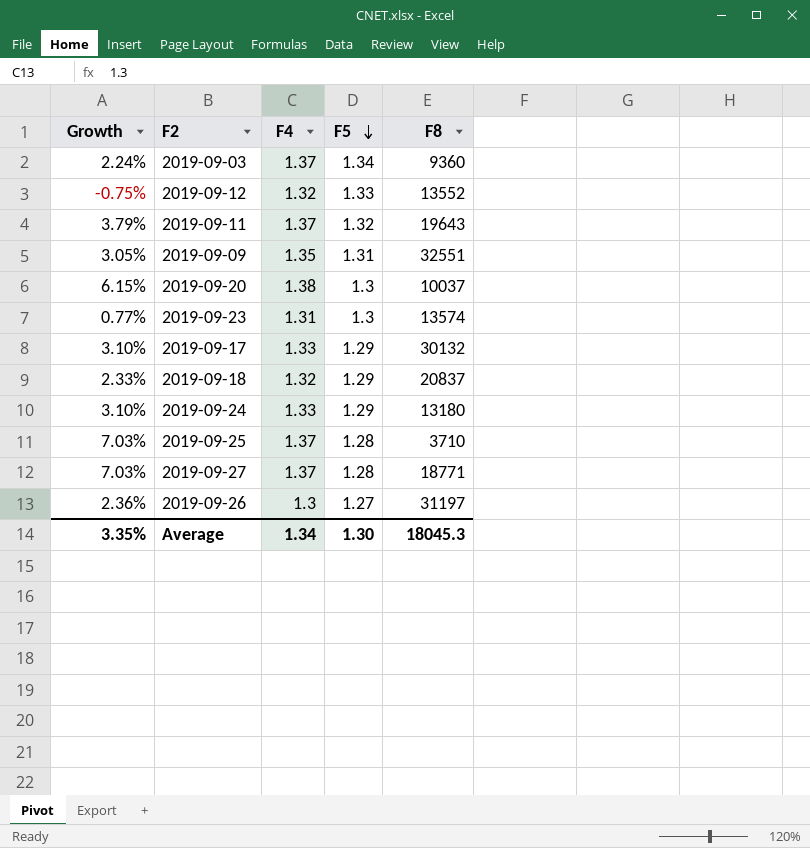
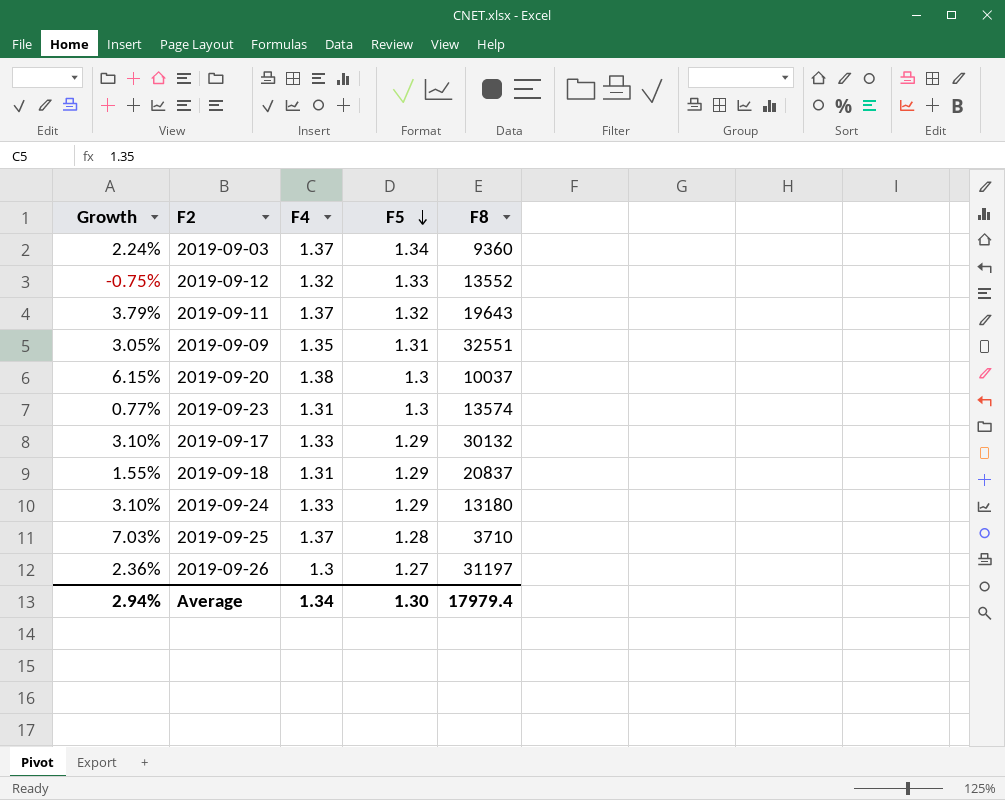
row 2019-09-27: 7.03% | 1.37 | 1.28 | 18771 -> none
2019-09-18 | Growth: 2.33% -> 1.55%
2019-09-18 | F4: 1.32 -> 1.31
Average | Growth: 3.35% -> 2.94%
Average | F8: 18045.3 -> 17979.4

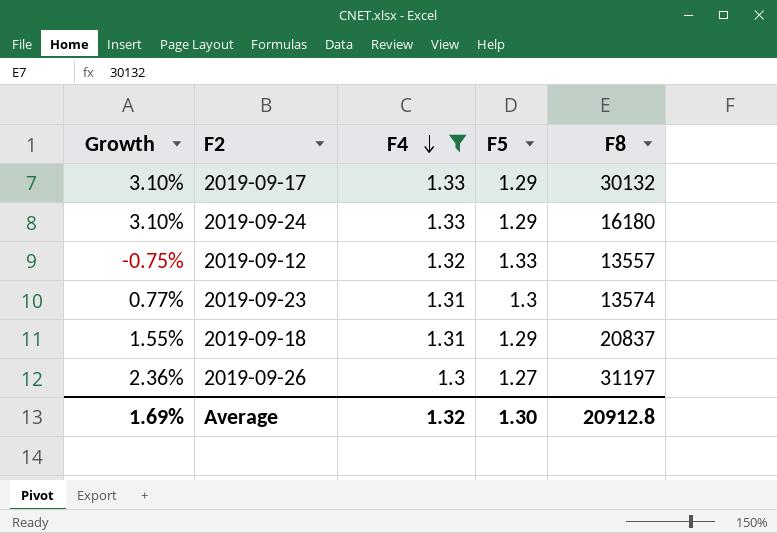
filter: none -> F4 <= 1.33
row order: F5 descending -> F4 descending
2019-09-24 | F8: 13180 -> 16180
2019-09-12 | F8: 13552 -> 13557
Average | Growth: 2.94% -> 1.69%
Average | F4: 1.34 -> 1.32
Average | F8: 17979.4 -> 20912.8

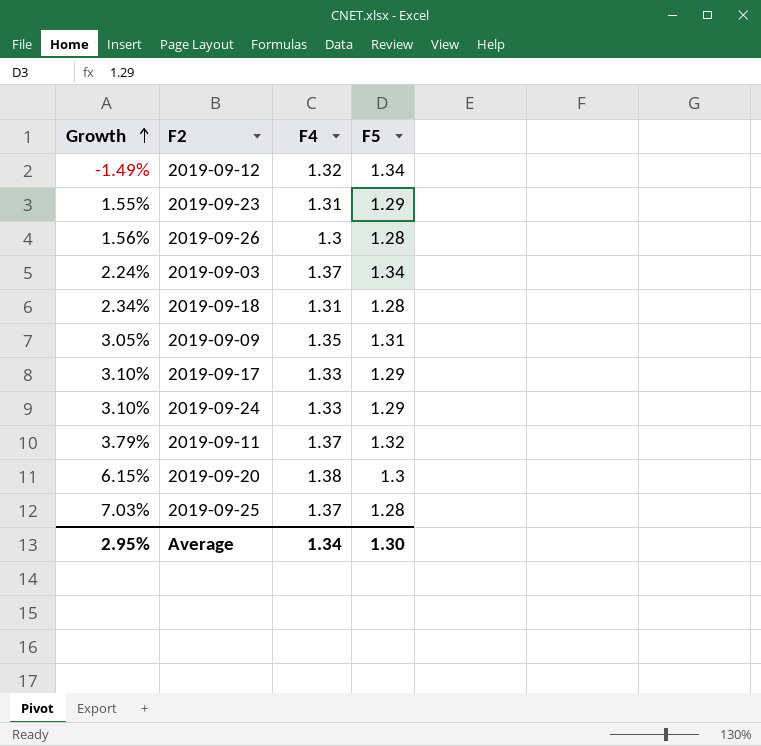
filter: F4 <= 1.33 -> none
row order: F4 descending -> Growth ascending
column F8 | position: 5 -> none
2019-09-12 | Growth: -0.75% -> -1.49%
2019-09-12 | F5: 1.33 -> 1.34
2019-09-23 | Growth: 0.77% -> 1.55%
2019-09-23 | F5: 1.3 -> 1.29
2019-09-26 | Growth: 2.36% -> 1.56%
2019-09-26 | F5: 1.27 -> 1.28
2019-09-18 | Growth: 1.55% -> 2.34%
2019-09-18 | F5: 1.29 -> 1.28
Average | Growth: 1.69% -> 2.95%
Average | F4: 1.32 -> 1.34

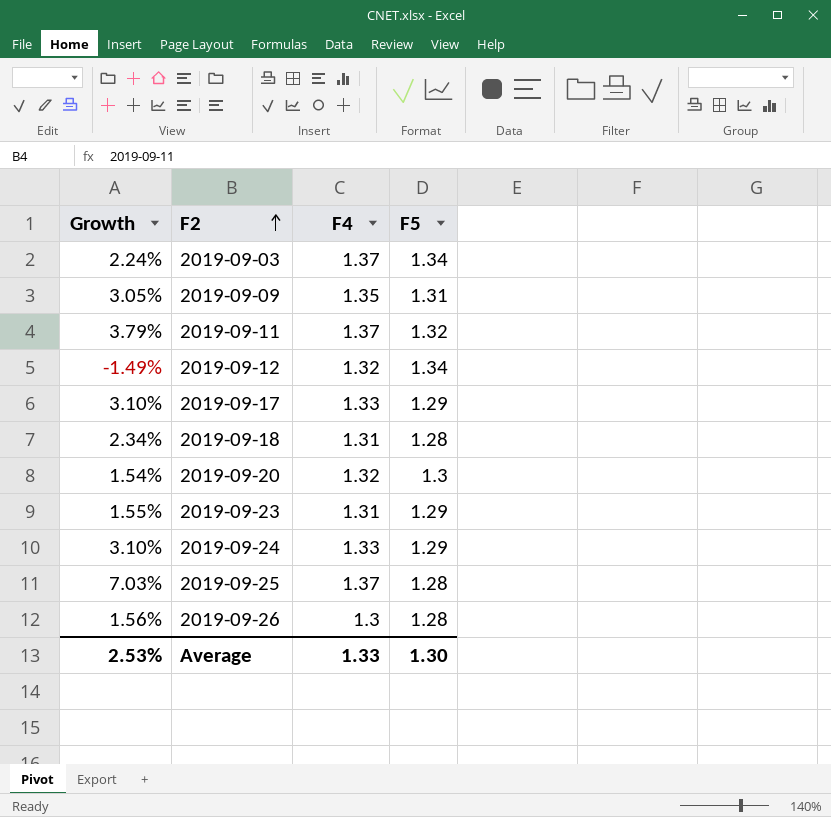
row order: Growth ascending -> F2 ascending
2019-09-20 | Growth: 6.15% -> 1.54%
2019-09-20 | F4: 1.38 -> 1.32
Average | Growth: 2.95% -> 2.53%
Average | F4: 1.34 -> 1.33

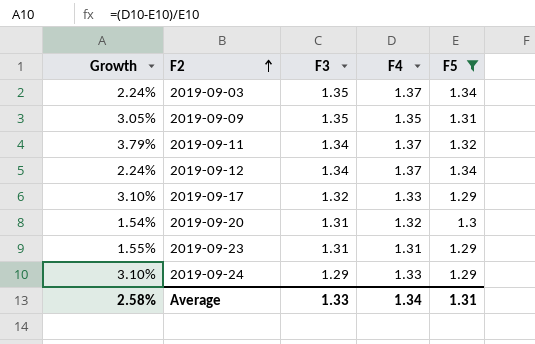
filter: none -> F5 != 1.28
column F3 | position: none -> 3
2019-09-12 | Growth: -1.49% -> 2.24%
2019-09-12 | F4: 1.32 -> 1.37
Average | Growth: 2.53% -> 2.58%
Average | F4: 1.33 -> 1.34
Average | F5: 1.30 -> 1.31

